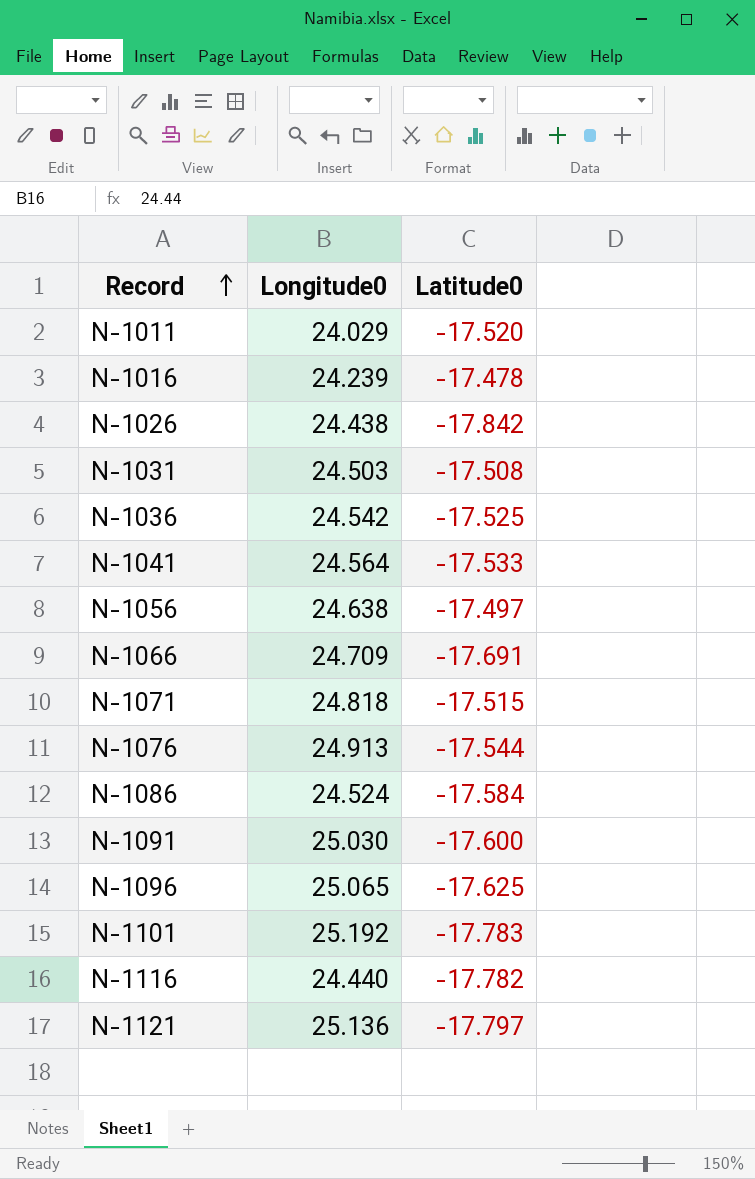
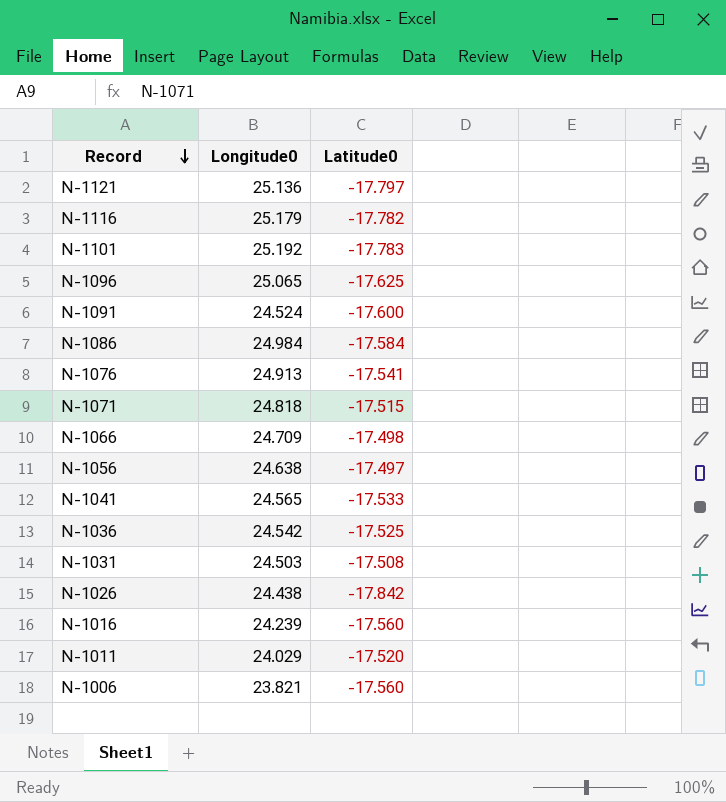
row order: Record ascending -> Record descending
N-1116 | Longitude0: 24.440 -> 25.179
N-1091 | Longitude0: 25.030 -> 24.524
N-1086 | Longitude0: 24.524 -> 24.984
N-1076 | Latitude0: -17.544 -> -17.541
N-1066 | Latitude0: -17.691 -> -17.498
N-1041 | Longitude0: 24.564 -> 24.565
N-1016 | Latitude0: -17.478 -> -17.560
row N-1006: none -> 23.821 | -17.560

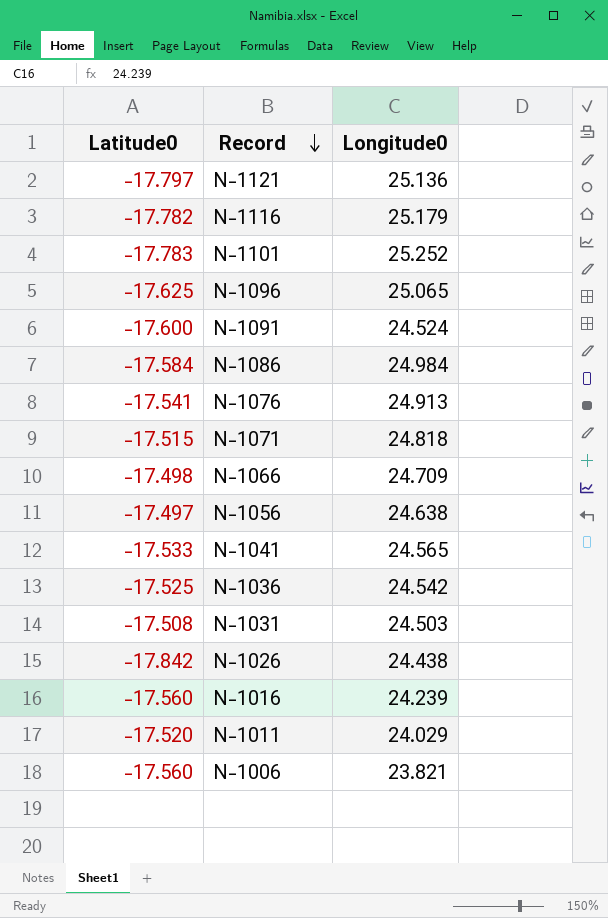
column Latitude0 | position: 3 -> 1
N-1101 | Longitude0: 25.192 -> 25.252

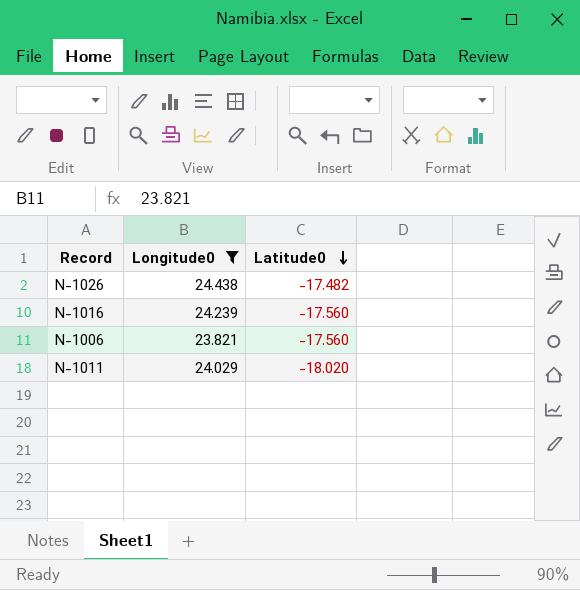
filter: none -> Longitude0 <= 24.438
row order: Record descending -> Latitude0 descending
column Latitude0 | position: 1 -> 3
N-1026 | Latitude0: -17.842 -> -17.482
N-1011 | Latitude0: -17.520 -> -18.020

